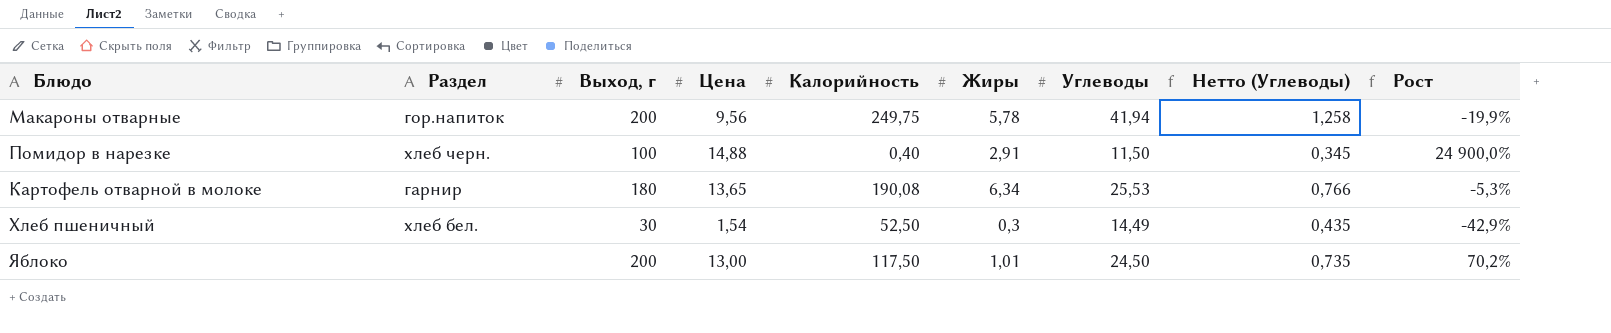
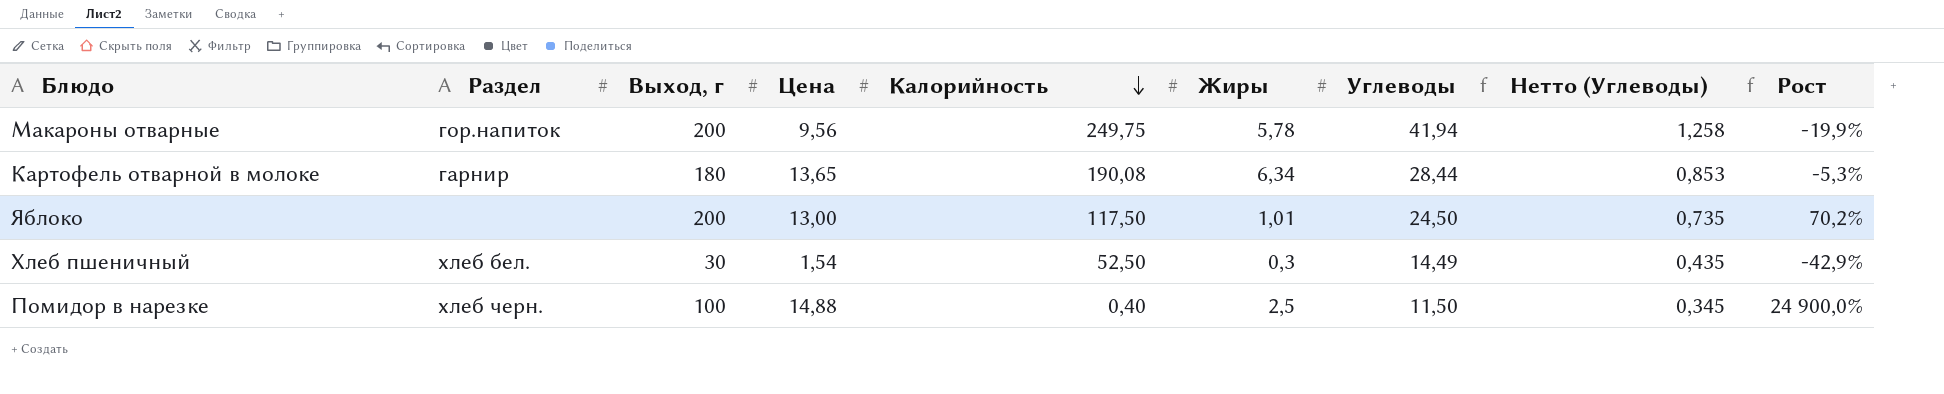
row order: none -> Калорийность descending
Картофель отварной в молоке | Углеводы: 25,53 -> 28,44
Картофель отварной в молоке | Нетто (Углеводы): 0,766 -> 0,853
Помидор в нарезке | Жиры: 2,91 -> 2,5

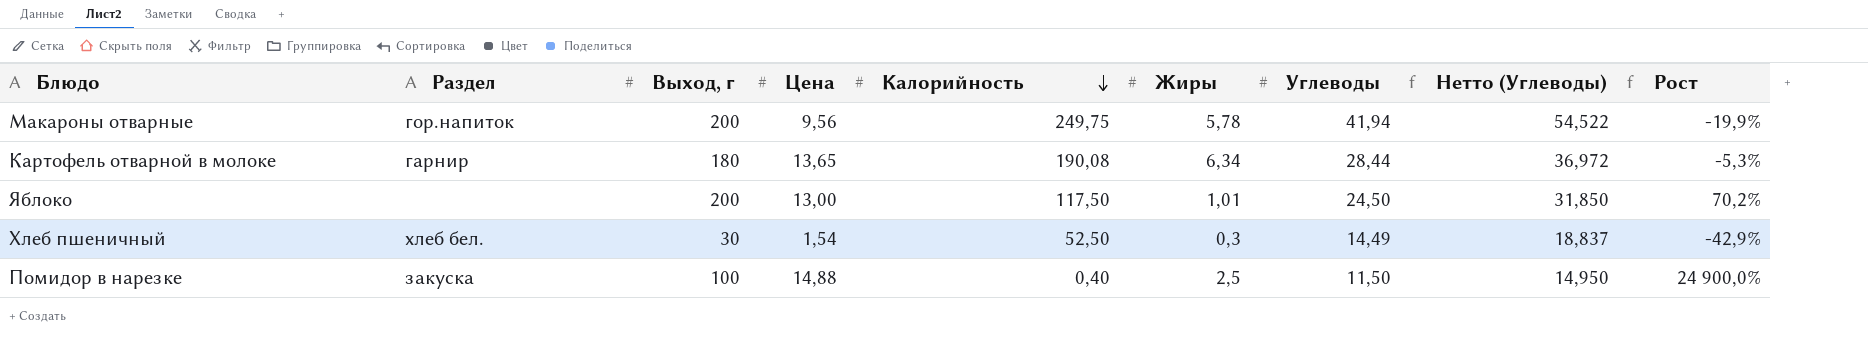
column Нетто (Углеводы) | formula: [Углеводы] * 0,03 -> [Углеводы] * 1,3
Помидор в нарезке | Раздел: хлеб черн. -> закуска

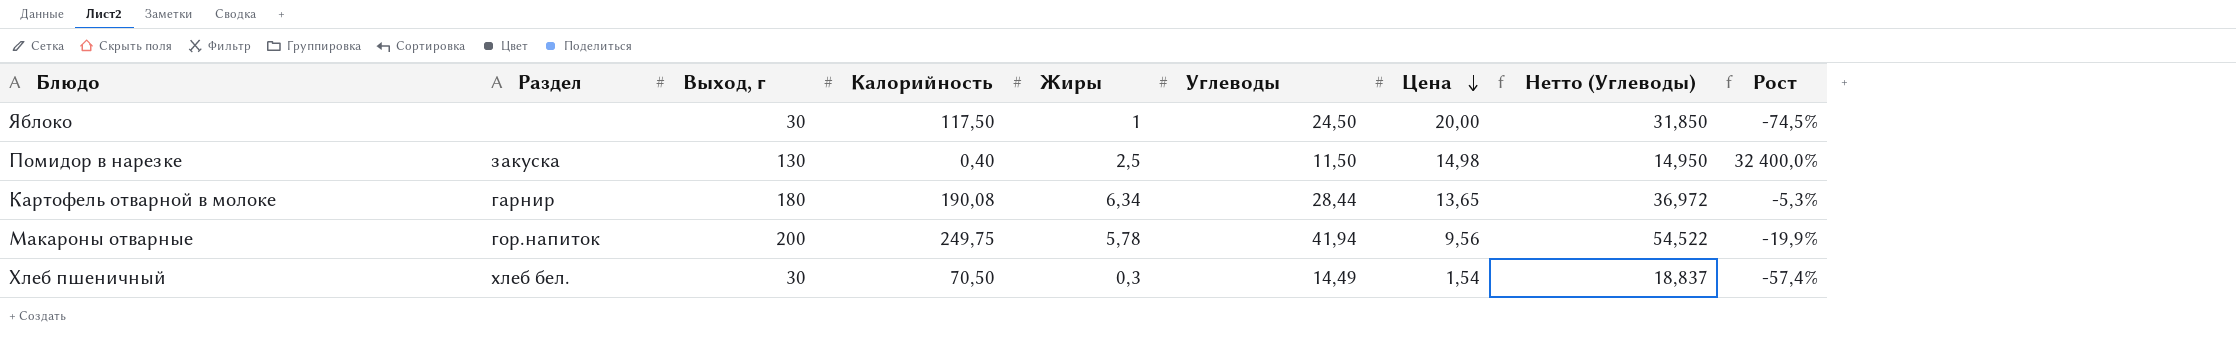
row order: Калорийность descending -> Цена descending
column Цена | position: 4 -> 7
Яблоко | Выход, г: 200 -> 30
Яблоко | Жиры: 1,01 -> 1
Яблоко | Цена: 13,00 -> 20,00
Яблоко | Рост: 70,2% -> -74,5%
Помидор в нарезке | Выход, г: 100 -> 130
Помидор в нарезке | Цена: 14,88 -> 14,98
Помидор в нарезке | Рост: 24 900,0% -> 32 400,0%
Хлеб пшеничный | Калорийность: 52,50 -> 70,50
Хлеб пшеничный | Рост: -42,9% -> -57,4%

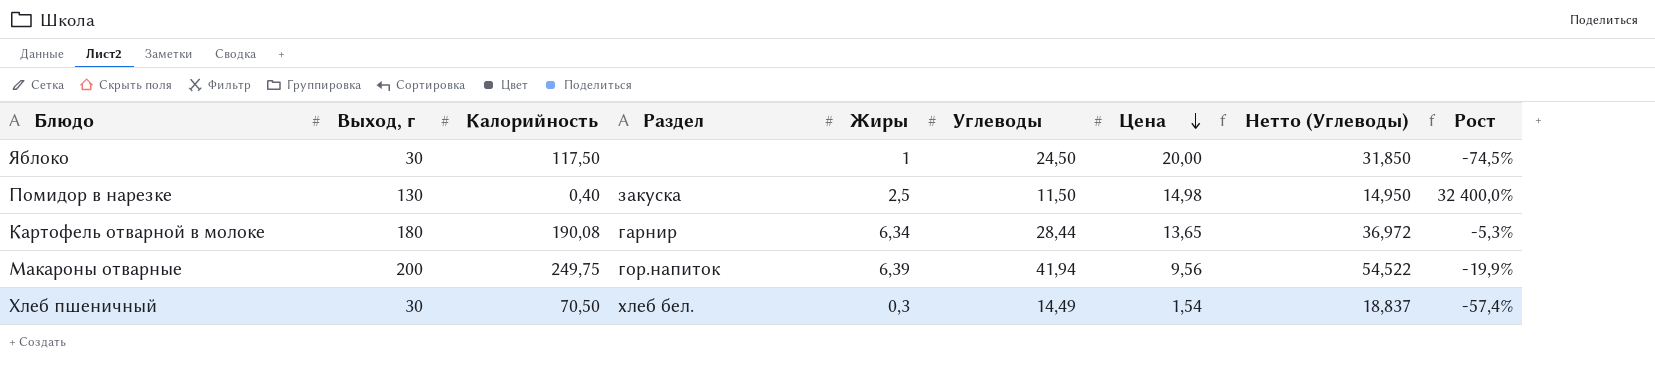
column Раздел | position: 2 -> 4
Макароны отварные | Жиры: 5,78 -> 6,39

